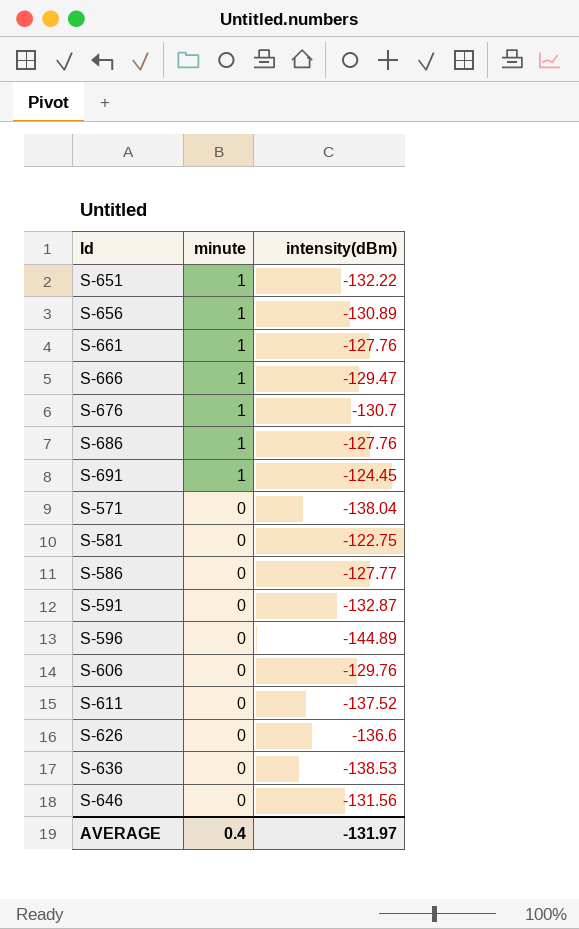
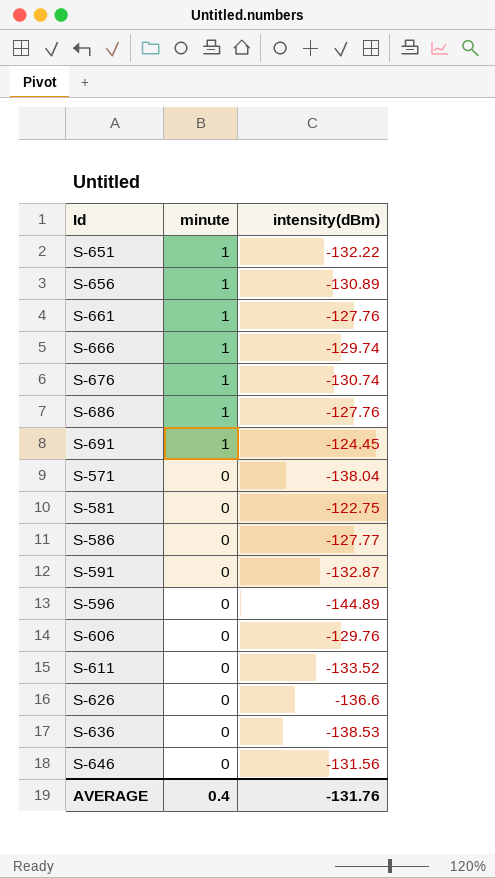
S-666 | intensity(dBm): -129.47 -> -129.74
S-676 | intensity(dBm): -130.7 -> -130.74
S-611 | intensity(dBm): -137.52 -> -133.52
AVERAGE | intensity(dBm): -131.97 -> -131.76

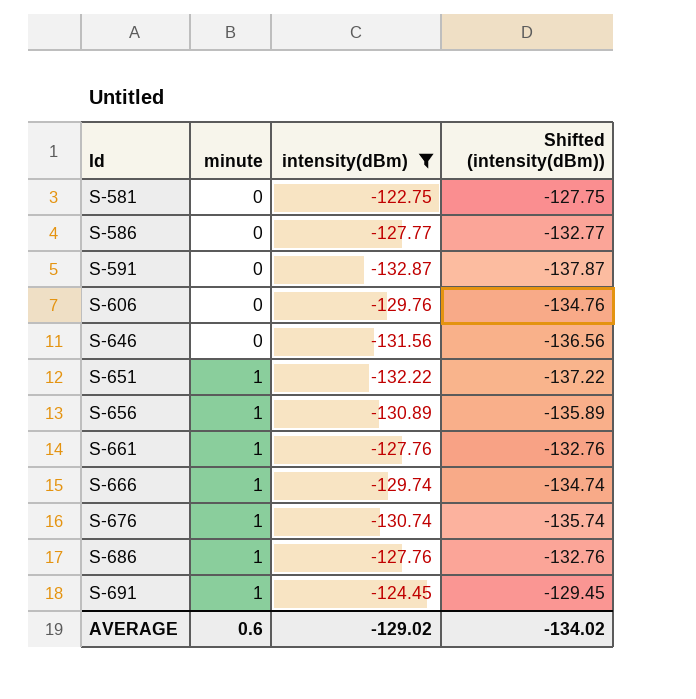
filter: none -> intensity(dBm) >= -132.87
row order: minute descending -> Id ascending
column Shifted (intensity(dBm)) | formula: none -> [intensity(dBm)] - 5
AVERAGE | minute: 0.4 -> 0.6
AVERAGE | intensity(dBm): -131.76 -> -129.02

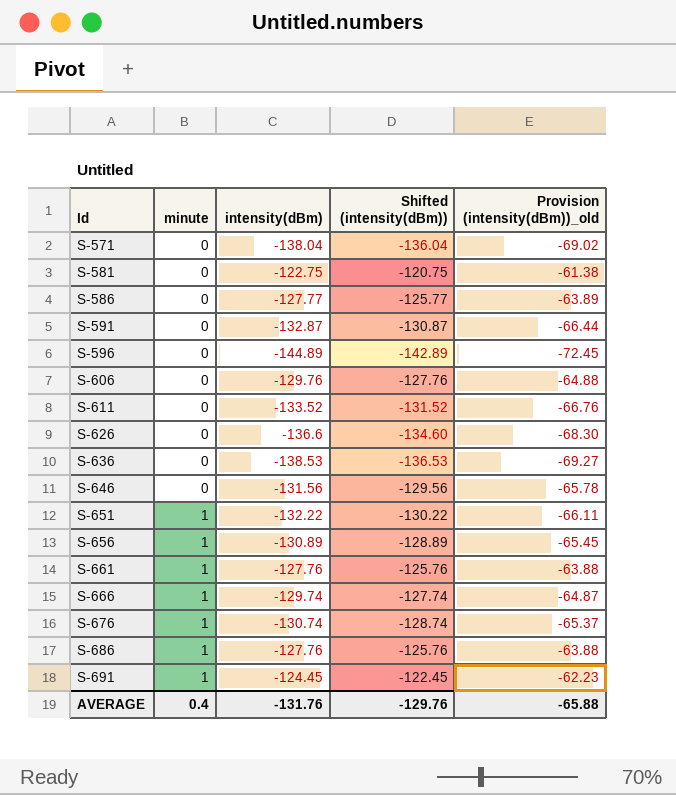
filter: intensity(dBm) >= -132.87 -> none
column Shifted (intensity(dBm)) | formula: [intensity(dBm)] - 5 -> [intensity(dBm)] + 2
column Provision (intensity(dBm))_old | formula: none -> [intensity(dBm)] * 0.5
AVERAGE | minute: 0.6 -> 0.4
AVERAGE | intensity(dBm): -129.02 -> -131.76
AVERAGE | Shifted (intensity(dBm)): -134.02 -> -129.76

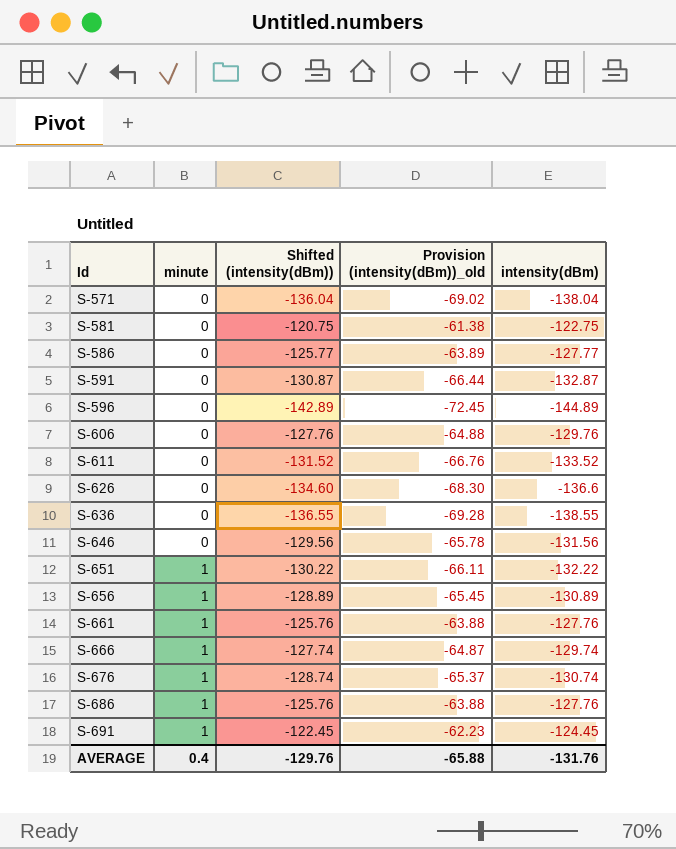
column intensity(dBm) | position: 3 -> 5
S-636 | Shifted (intensity(dBm)): -136.53 -> -136.55
S-636 | Provision (intensity(dBm))_old: -69.27 -> -69.28
S-636 | intensity(dBm): -138.53 -> -138.55

